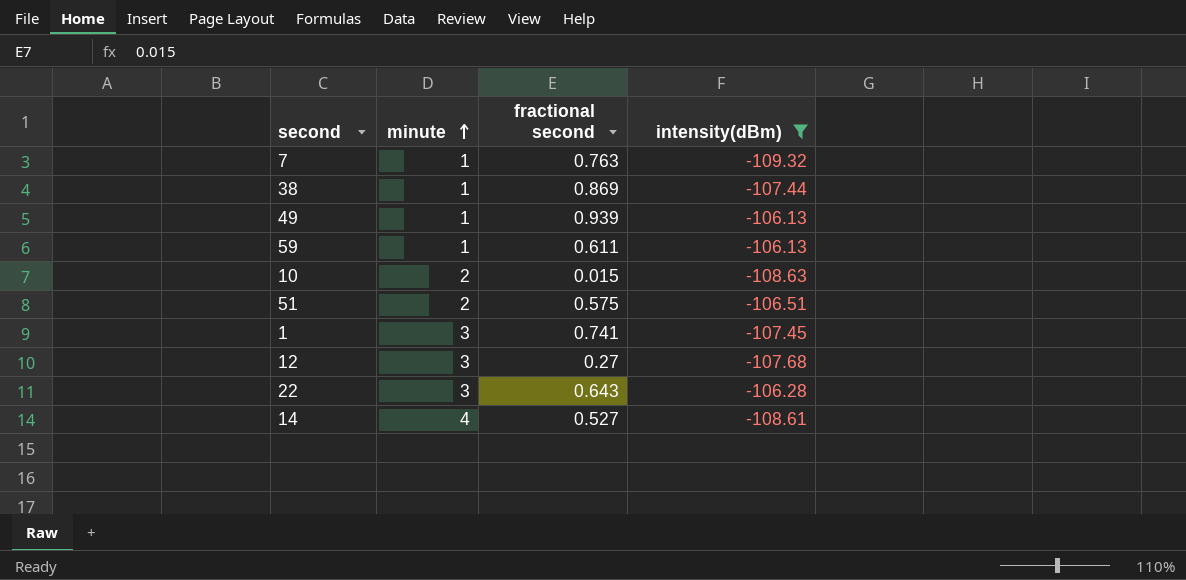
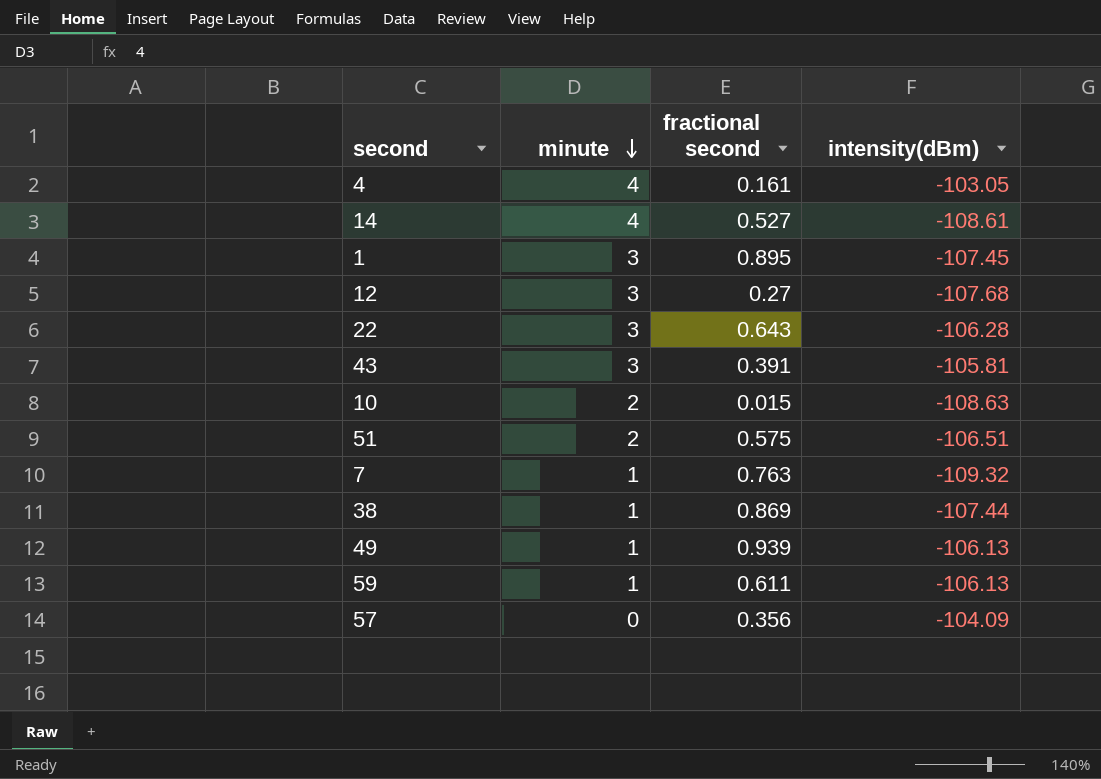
filter: intensity(dBm) <= -106.13 -> none
row order: minute ascending -> minute descending
1 | fractional second: 0.741 -> 0.895

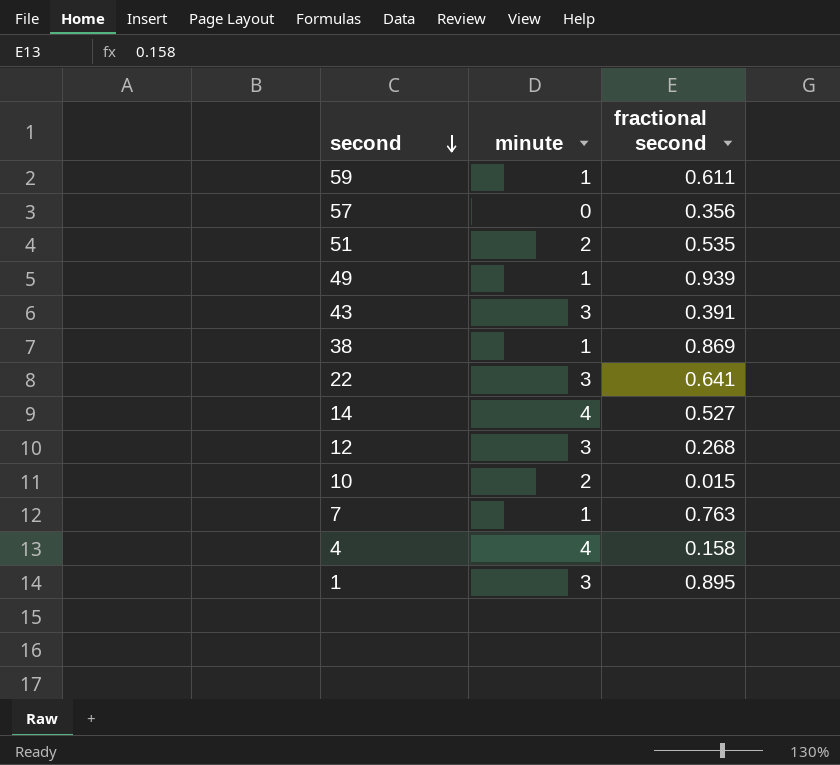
row order: minute descending -> second descending
column intensity(dBm) | position: 4 -> none
51 | fractional second: 0.575 -> 0.535
22 | fractional second: 0.643 -> 0.641
12 | fractional second: 0.27 -> 0.268
4 | fractional second: 0.161 -> 0.158

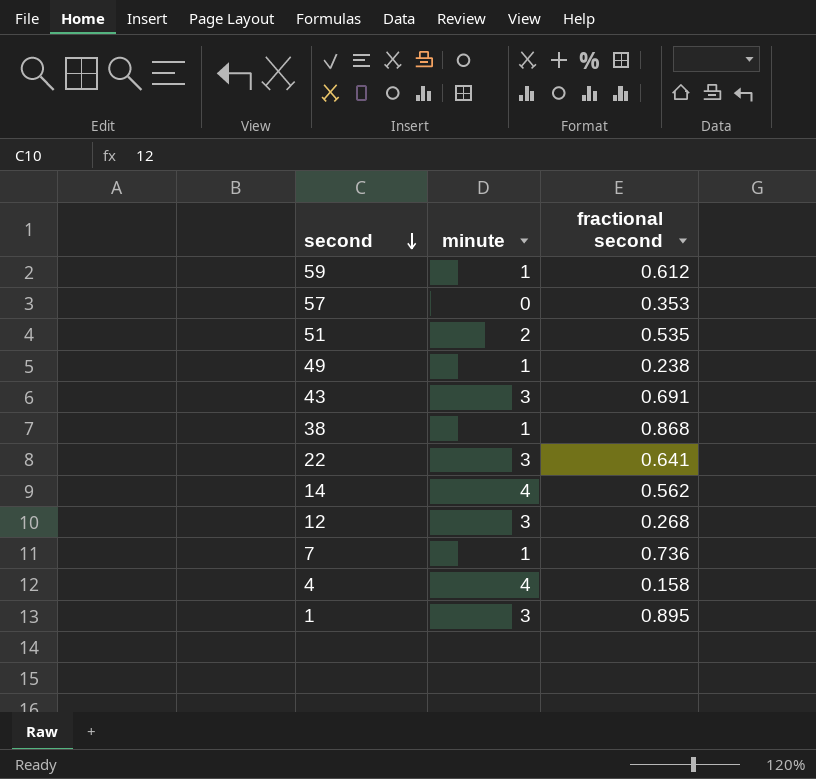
row 10: 2 | 0.015 -> none
59 | fractional second: 0.611 -> 0.612
57 | fractional second: 0.356 -> 0.353
49 | fractional second: 0.939 -> 0.238
43 | fractional second: 0.391 -> 0.691
38 | fractional second: 0.869 -> 0.868
14 | fractional second: 0.527 -> 0.562
7 | fractional second: 0.763 -> 0.736

